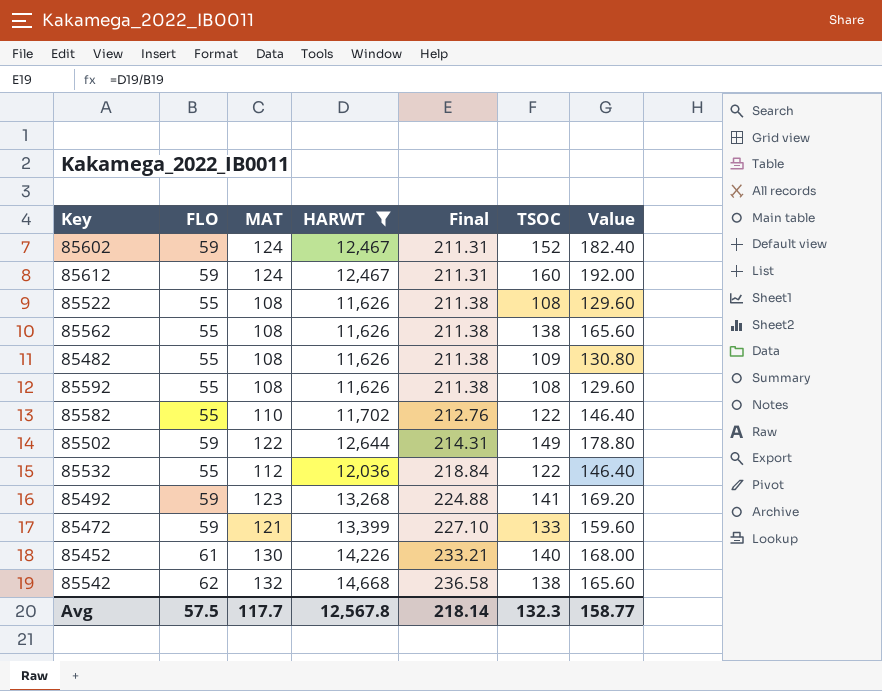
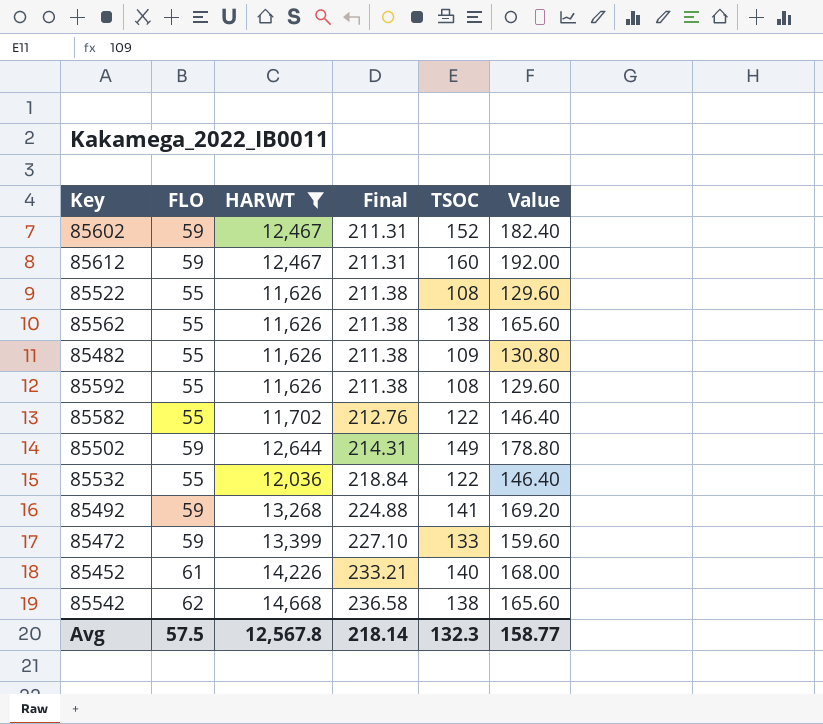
column MAT | position: 3 -> none

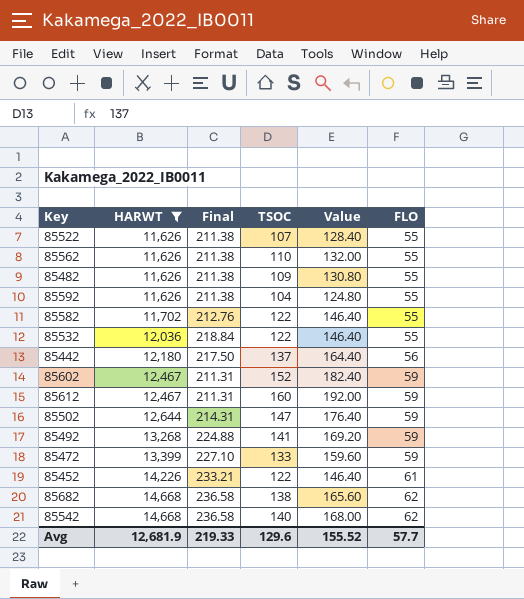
row order: Final ascending -> HARWT ascending
column FLO | position: 2 -> 6
85522 | TSOC: 108 -> 107
85522 | Value: 129.60 -> 128.40
85562 | TSOC: 138 -> 110
85562 | Value: 165.60 -> 132.00
85592 | TSOC: 108 -> 104
85592 | Value: 129.60 -> 124.80
row 85442: none -> 12,180 | 217.50 | 137 | 164.40 | 56
85502 | TSOC: 149 -> 147
85502 | Value: 178.80 -> 176.40
85452 | TSOC: 140 -> 122
85452 | Value: 168.00 -> 146.40
row 85682: none -> 14,668 | 236.58 | 138 | 165.60 | 62
85542 | TSOC: 138 -> 140
85542 | Value: 165.60 -> 168.00
Avg | HARWT: 12,567.8 -> 12,681.9
Avg | Final: 218.14 -> 219.33
Avg | TSOC: 132.3 -> 129.6
Avg | Value: 158.77 -> 155.52
Avg | FLO: 57.5 -> 57.7

